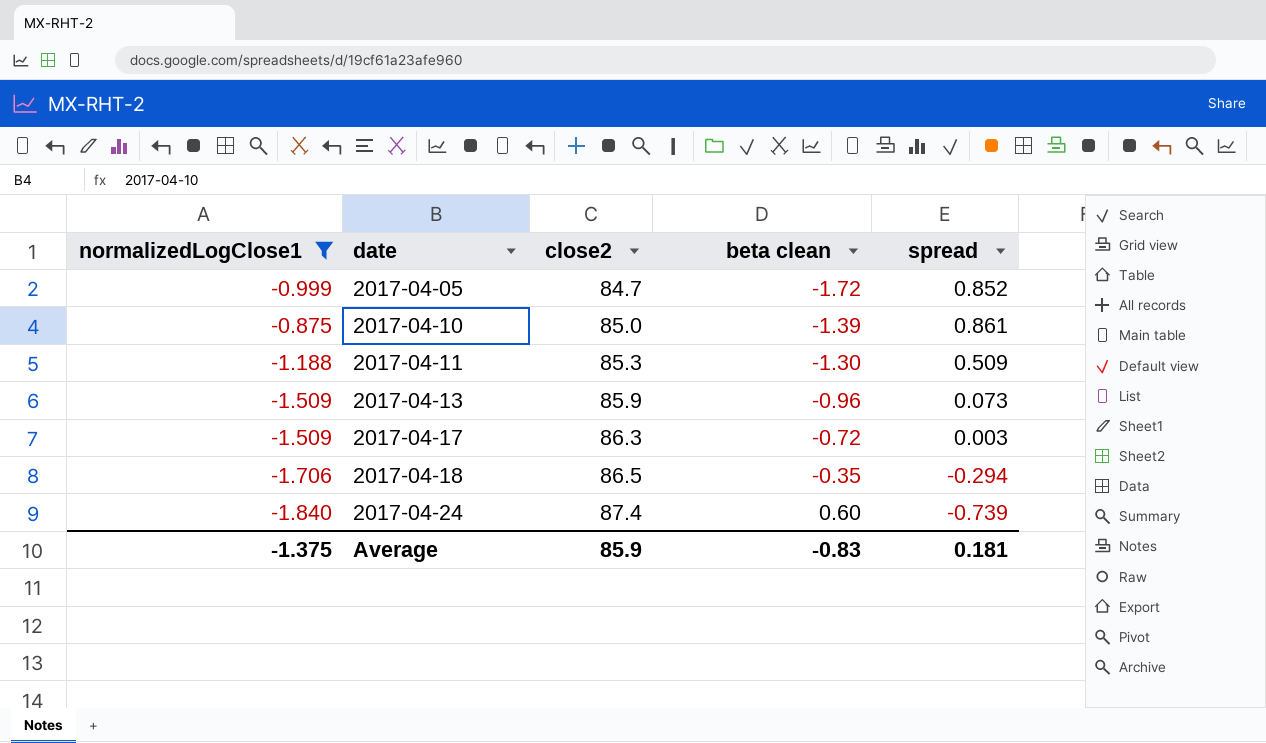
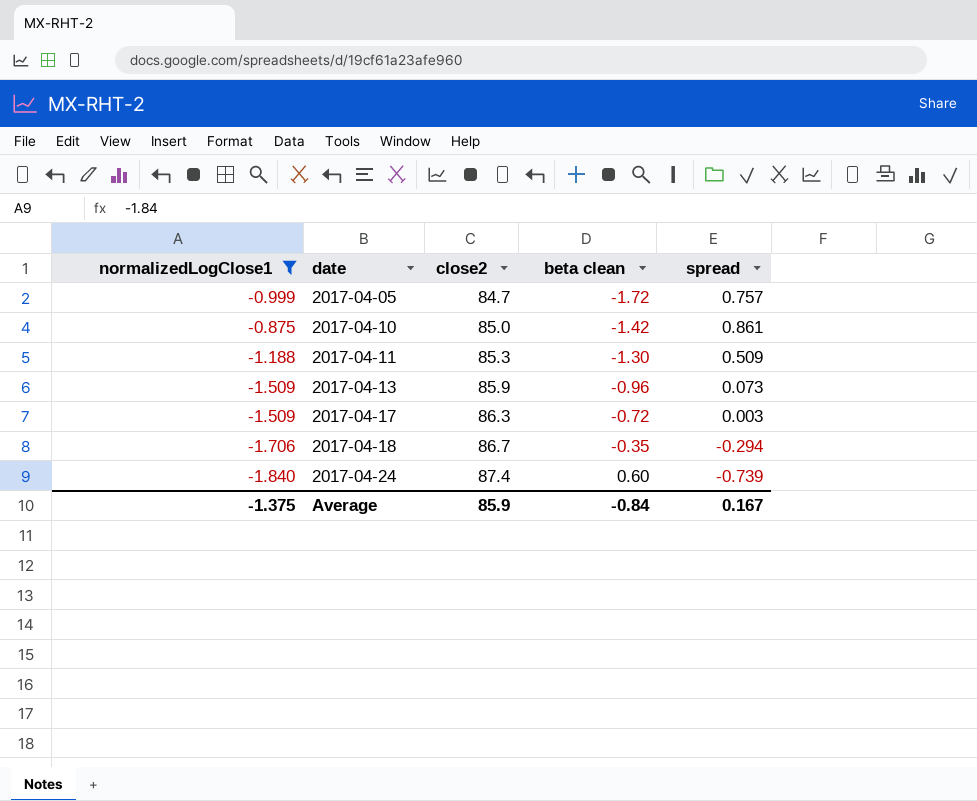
2017-04-05 | spread: 0.852 -> 0.757
2017-04-10 | beta clean: -1.39 -> -1.42
2017-04-18 | close2: 86.5 -> 86.7
Average | beta clean: -0.83 -> -0.84
Average | spread: 0.181 -> 0.167

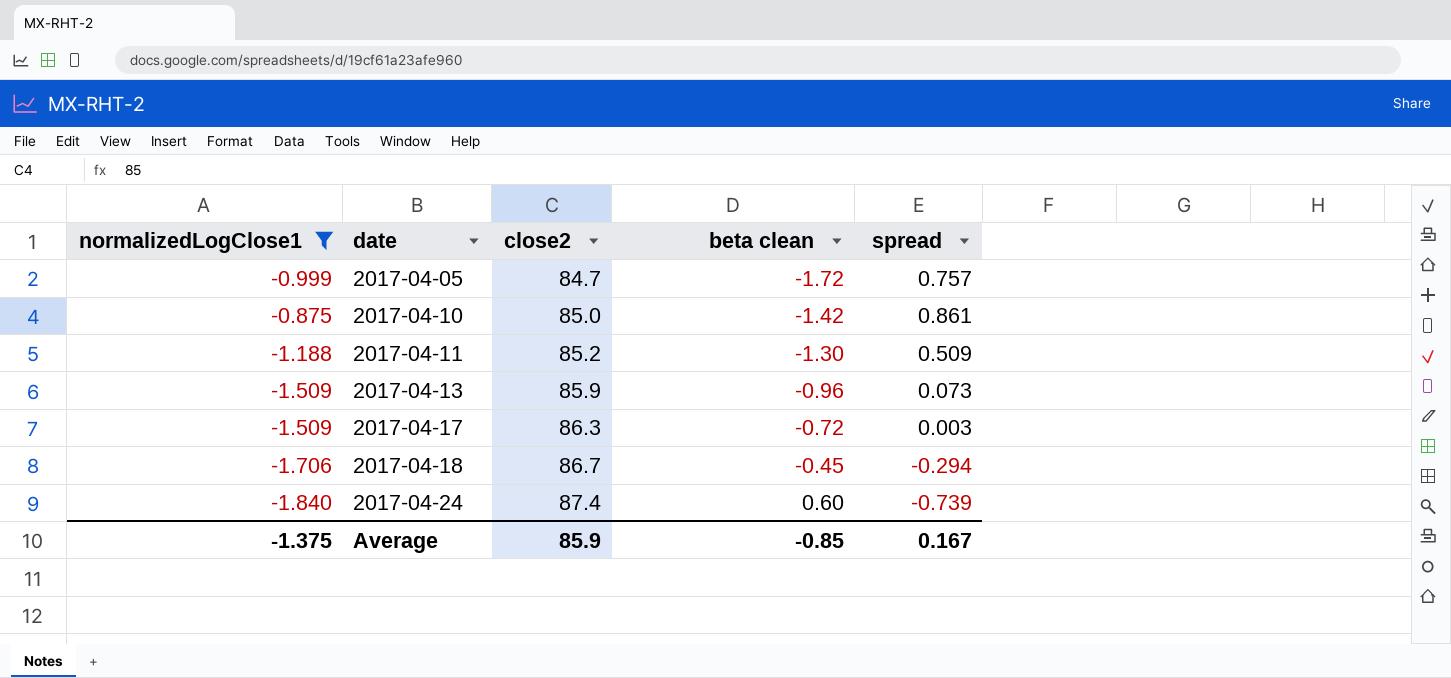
2017-04-11 | close2: 85.3 -> 85.2
2017-04-18 | beta clean: -0.35 -> -0.45
Average | beta clean: -0.84 -> -0.85

